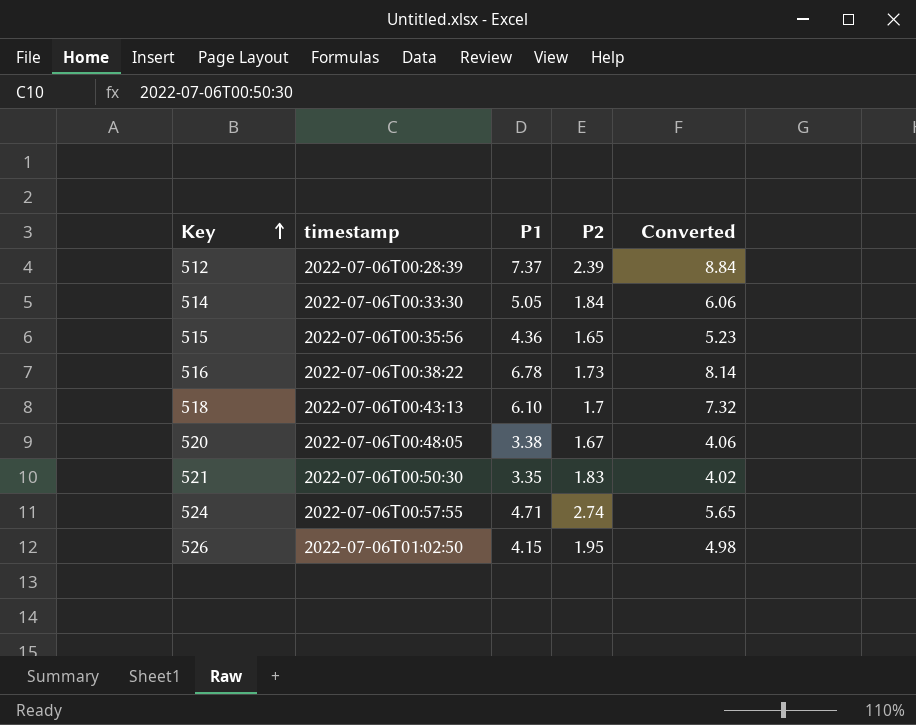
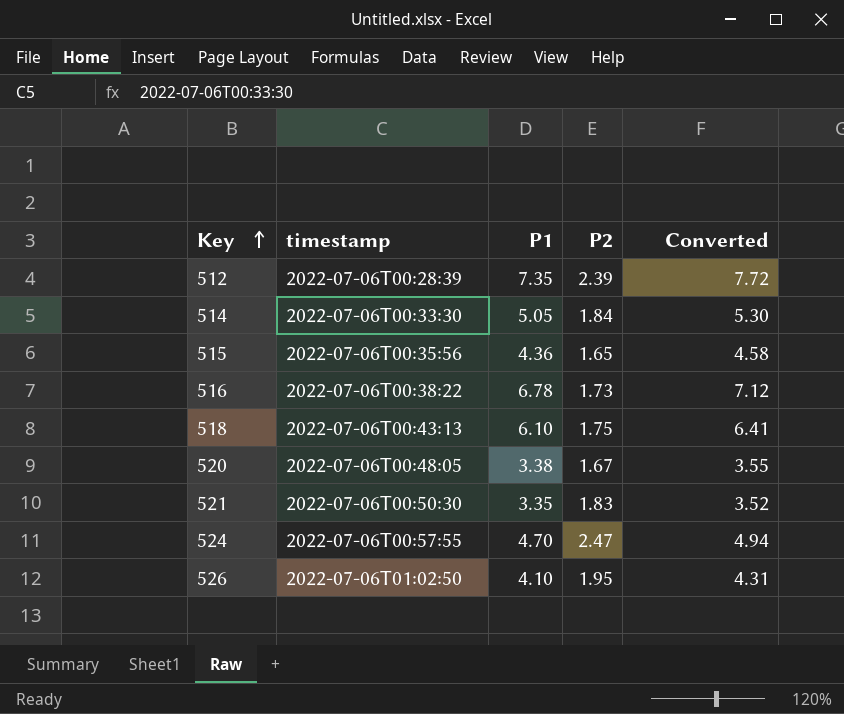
column Converted | formula: [P1] * 1.2 -> [P1] * 1.05
512 | P1: 7.37 -> 7.35
518 | P2: 1.7 -> 1.75
524 | P1: 4.71 -> 4.70
524 | P2: 2.74 -> 2.47
526 | P1: 4.15 -> 4.10

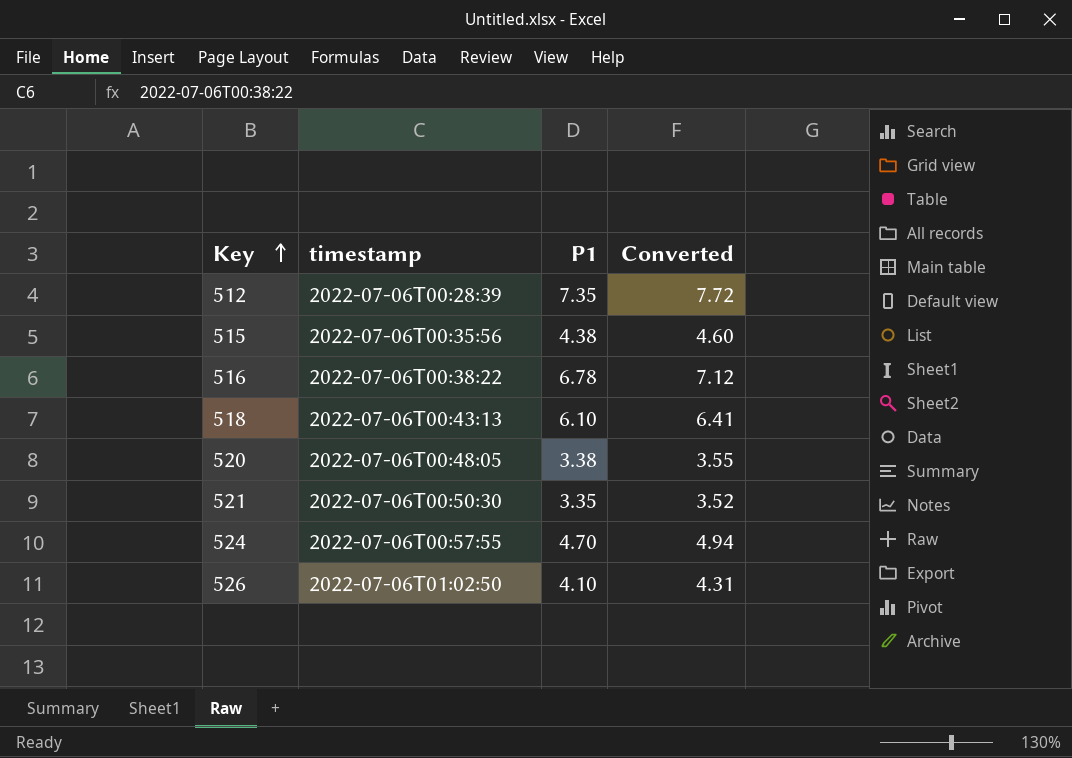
column P2 | position: 4 -> none
row 514: 2022-07-06T00:33:30 | 5.05 | 1.84 | 5.30 -> none
515 | P1: 4.36 -> 4.38
515 | Converted: 4.58 -> 4.60

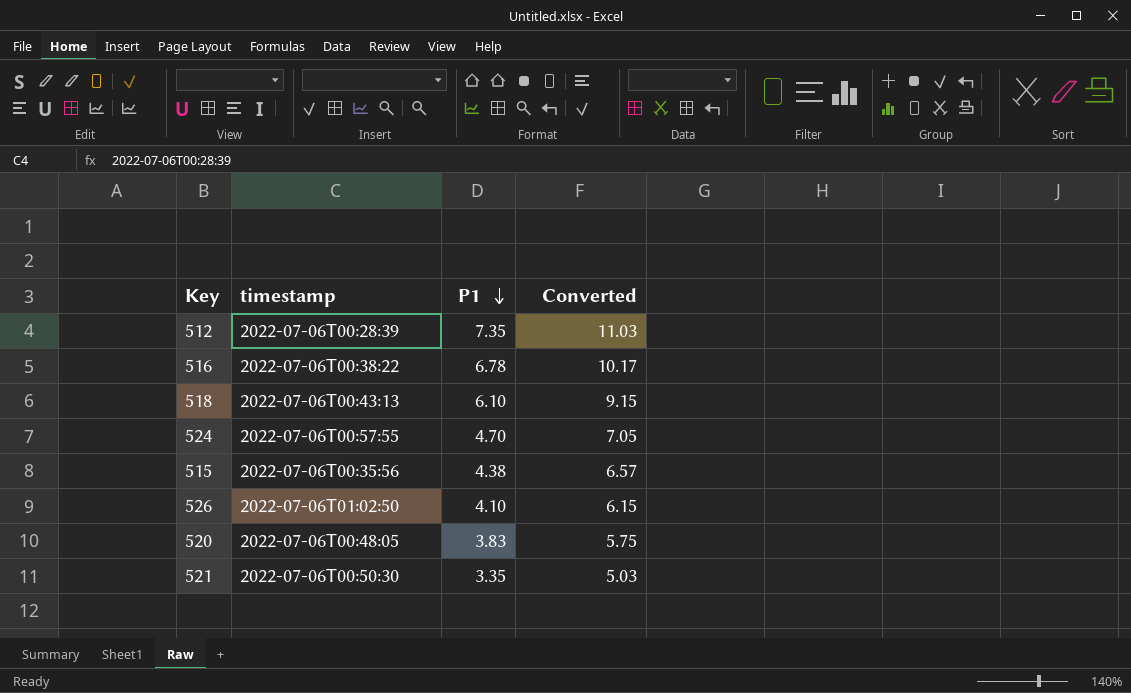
row order: Key ascending -> P1 descending
column Converted | formula: [P1] * 1.05 -> [P1] * 1.5
520 | P1: 3.38 -> 3.83

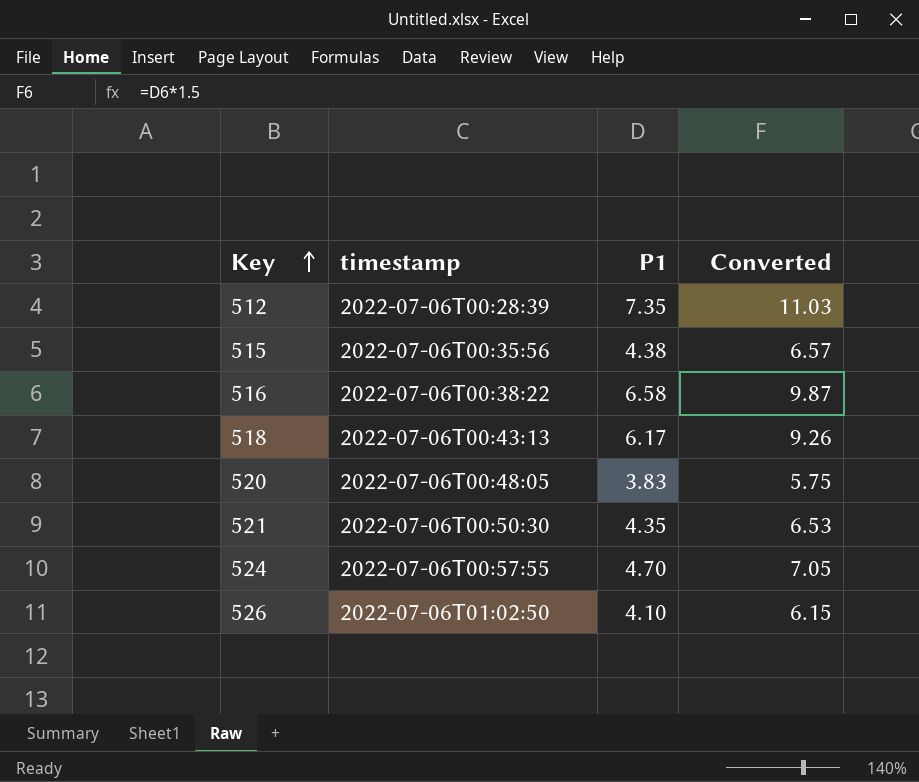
row order: P1 descending -> Key ascending
516 | P1: 6.78 -> 6.58
516 | Converted: 10.17 -> 9.87
518 | P1: 6.10 -> 6.17
518 | Converted: 9.15 -> 9.26
521 | P1: 3.35 -> 4.35
521 | Converted: 5.03 -> 6.53

